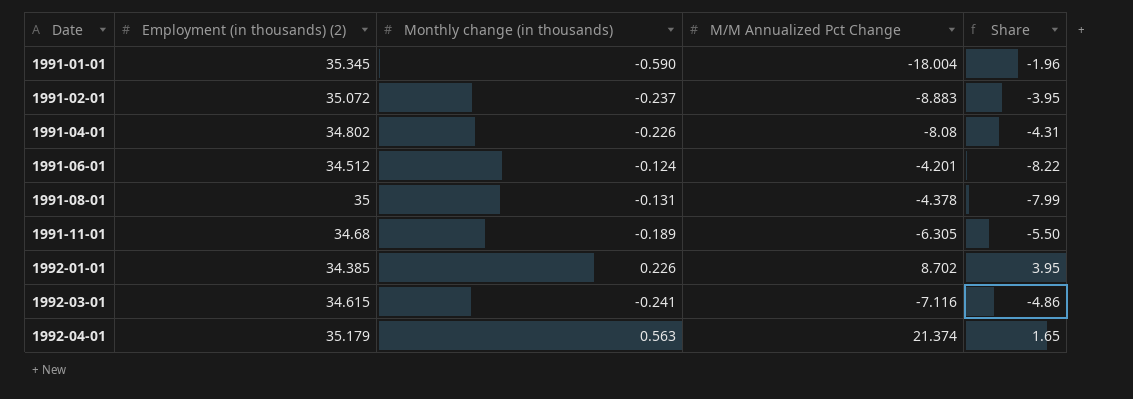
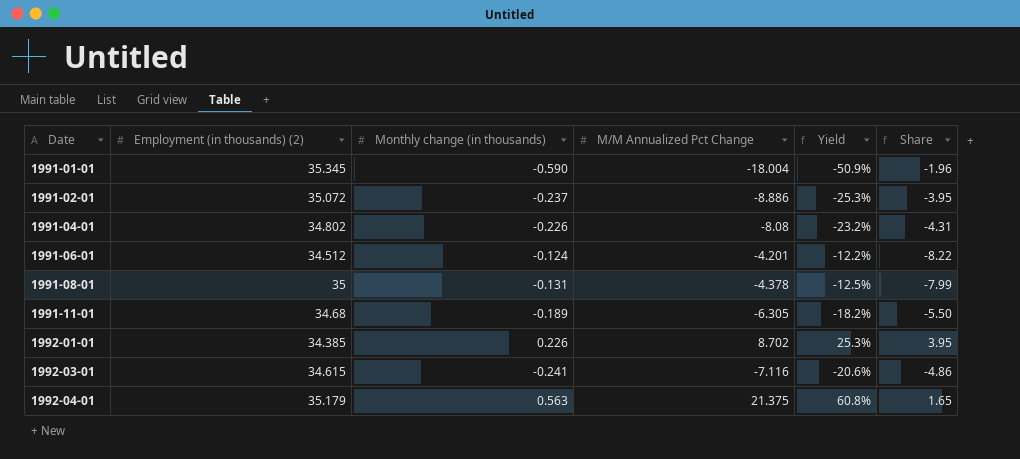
column Yield | formula: none -> [M/M Annualized Pct Change] / [Employment (in thousands) (2)]
1991-02-01 | M/M Annualized Pct Change: -8.883 -> -8.886
1992-04-01 | M/M Annualized Pct Change: 21.374 -> 21.375

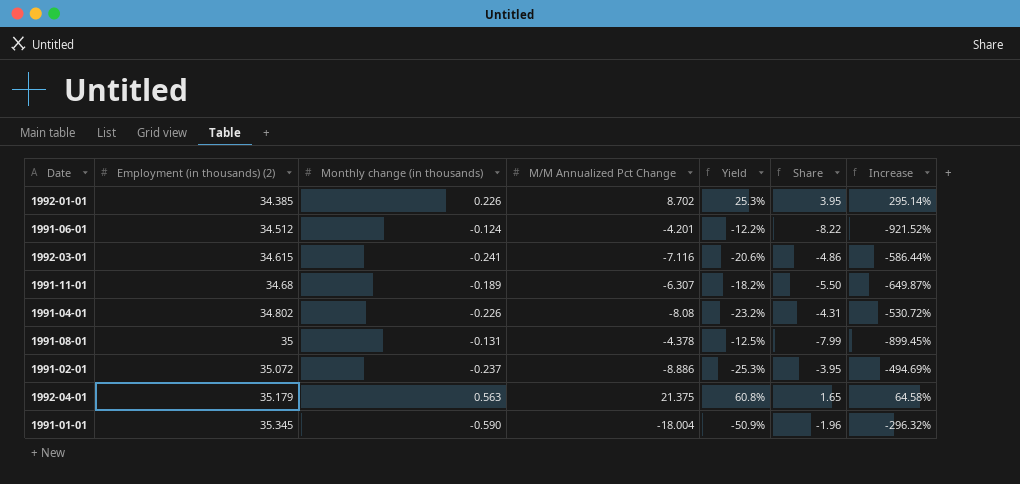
row order: Date ascending -> Employment (in thousands) (2) ascending
column Increase | formula: none -> ([Employment (in thousands) (2)] - [M/M Annualized Pct Change]) / [M/M Annualized Pct Change]
1991-11-01 | M/M Annualized Pct Change: -6.305 -> -6.307

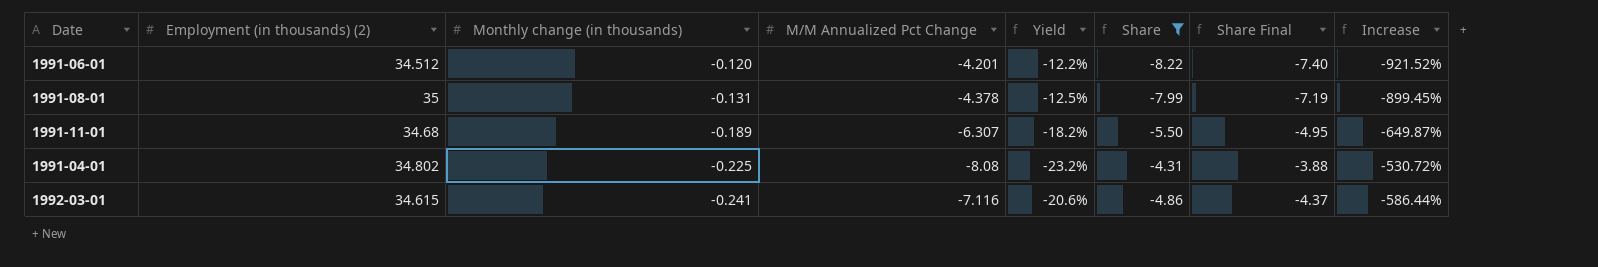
filter: none -> Share <= -4.31
row order: Employment (in thousands) (2) ascending -> Monthly change (in thousands) descending
column Share Final | formula: none -> [Share] * 0.9
1991-06-01 | Monthly change (in thousands): -0.124 -> -0.120
1991-04-01 | Monthly change (in thousands): -0.226 -> -0.225

